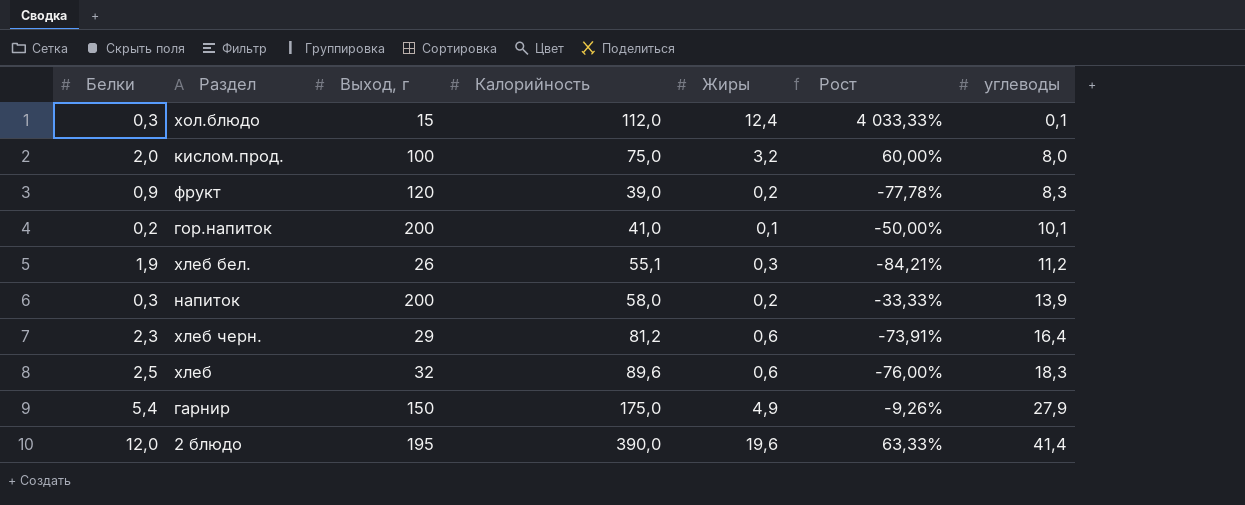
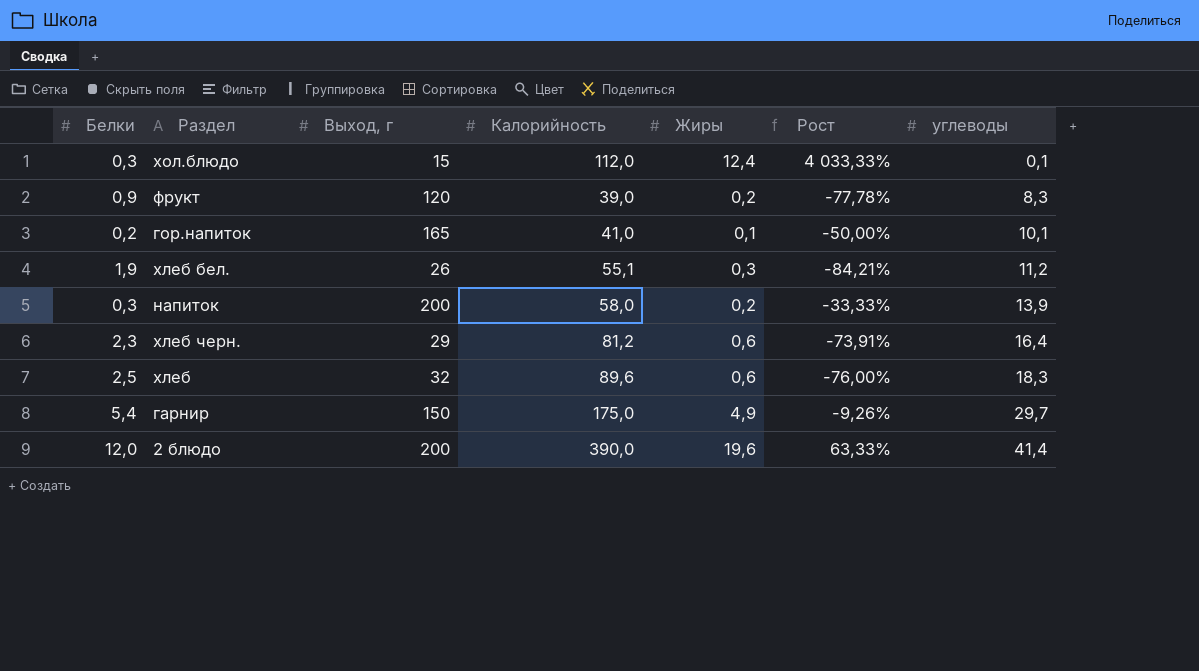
row кислом.прод.: 2,0 | 100 | 75,0 | 3,2 | 60,00% | 8,0 -> none
гор.напиток | Выход, г: 200 -> 165
гарнир | углеводы: 27,9 -> 29,7
2 блюдо | Выход, г: 195 -> 200

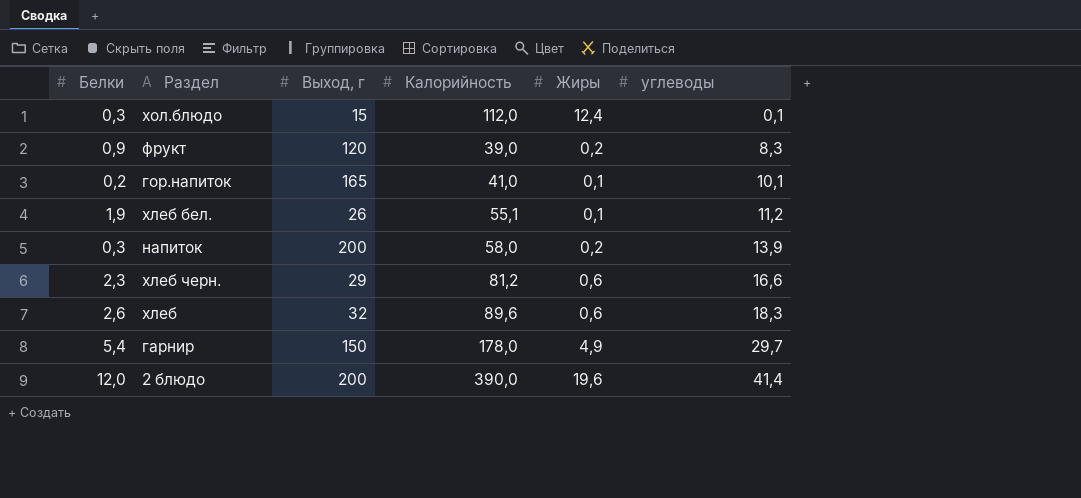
column Рост | formula: ([Жиры] - [Белки]) / [Белки] -> none
хлеб бел. | Жиры: 0,3 -> 0,1
хлеб черн. | углеводы: 16,4 -> 16,6
хлеб | Белки: 2,5 -> 2,6
гарнир | Калорийность: 175,0 -> 178,0

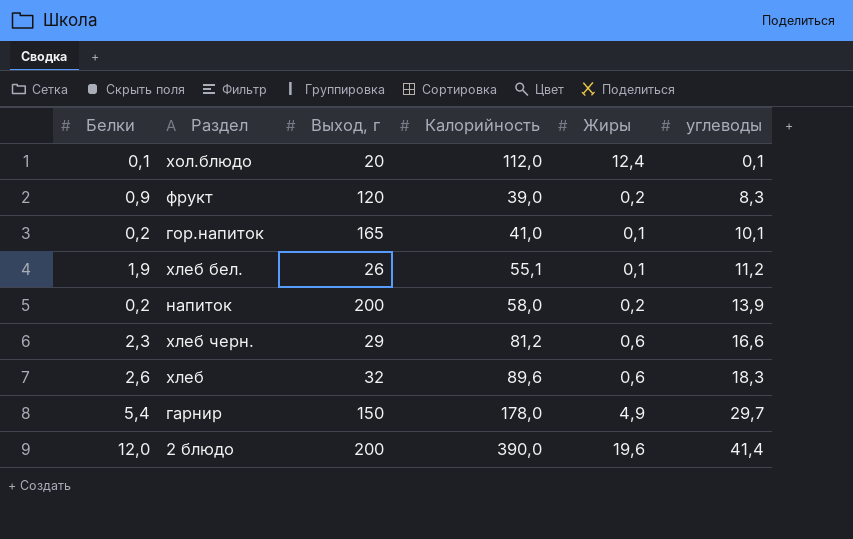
хол.блюдо | Белки: 0,3 -> 0,1
хол.блюдо | Выход, г: 15 -> 20
напиток | Белки: 0,3 -> 0,2

